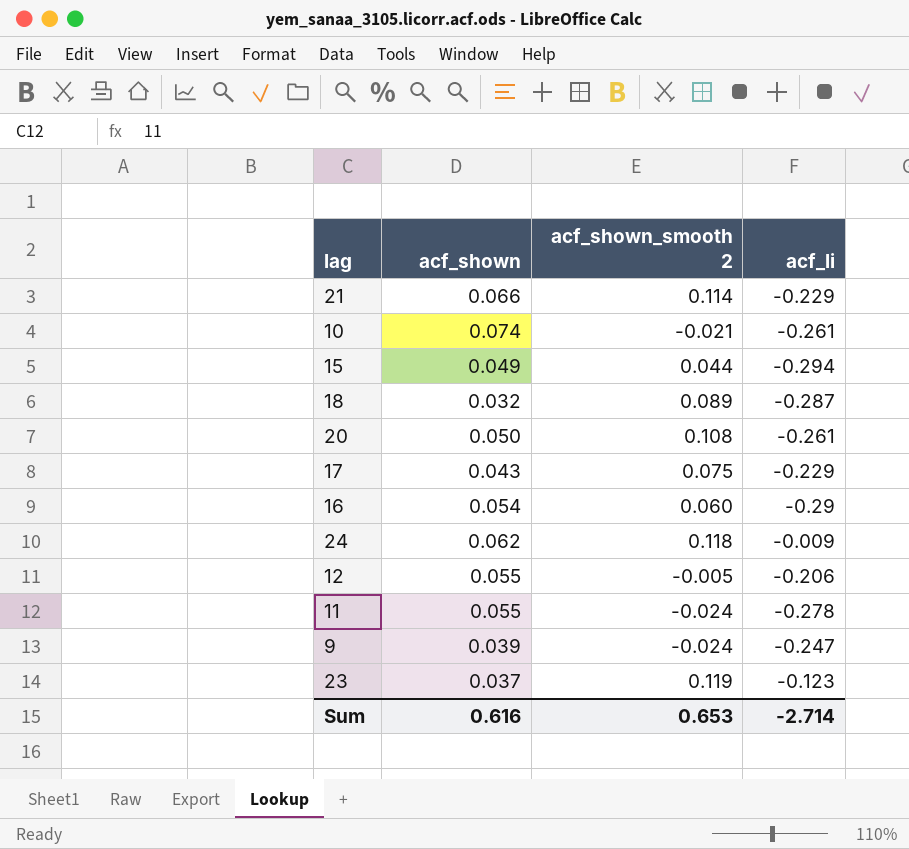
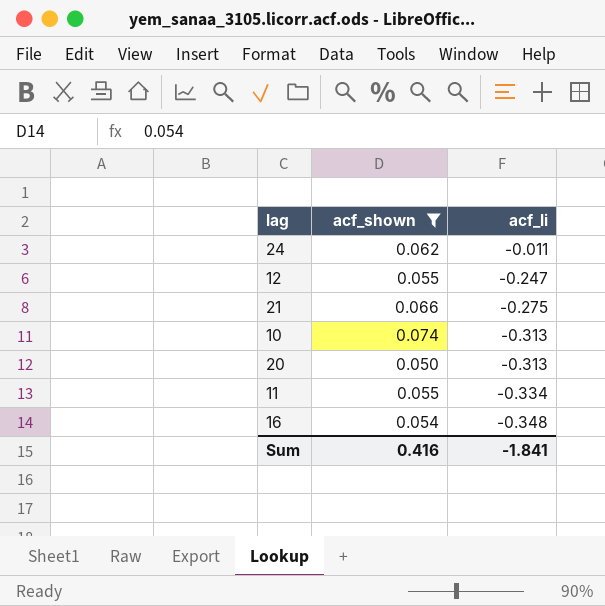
filter: none -> acf_shown >= 0.050
row order: none -> acf_li descending
column acf_shown_smooth 2 | position: 3 -> none
24 | acf_li: -0.009 -> -0.011
12 | acf_li: -0.206 -> -0.247
21 | acf_li: -0.229 -> -0.275
10 | acf_li: -0.261 -> -0.313
20 | acf_li: -0.261 -> -0.313
11 | acf_li: -0.278 -> -0.334
16 | acf_li: -0.29 -> -0.348
Sum | acf_shown: 0.616 -> 0.416
Sum | acf_li: -2.714 -> -1.841

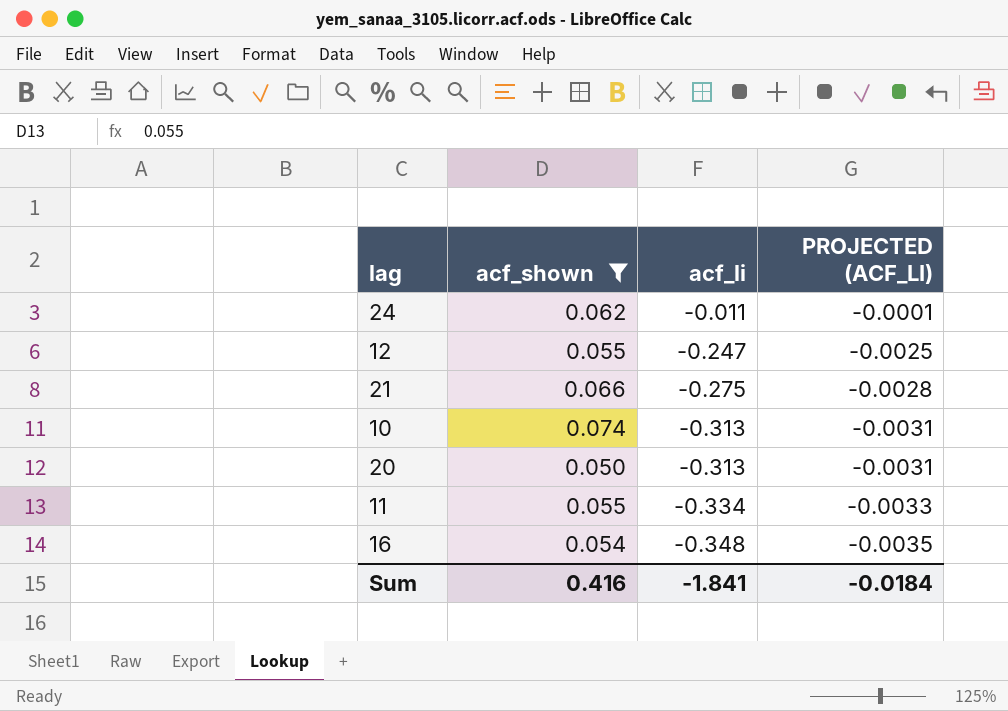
column PROJECTED (ACF_LI) | formula: none -> [acf_li] * 0.01

